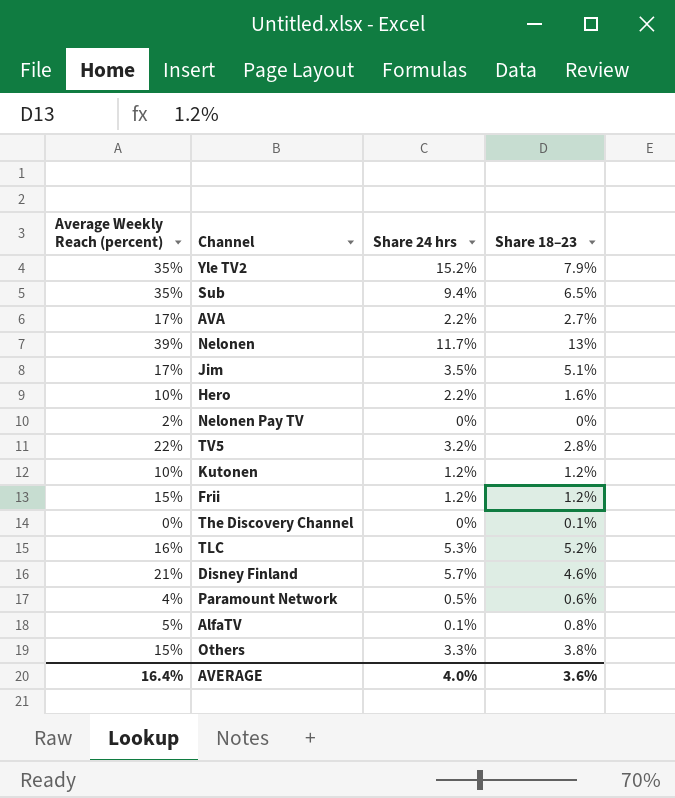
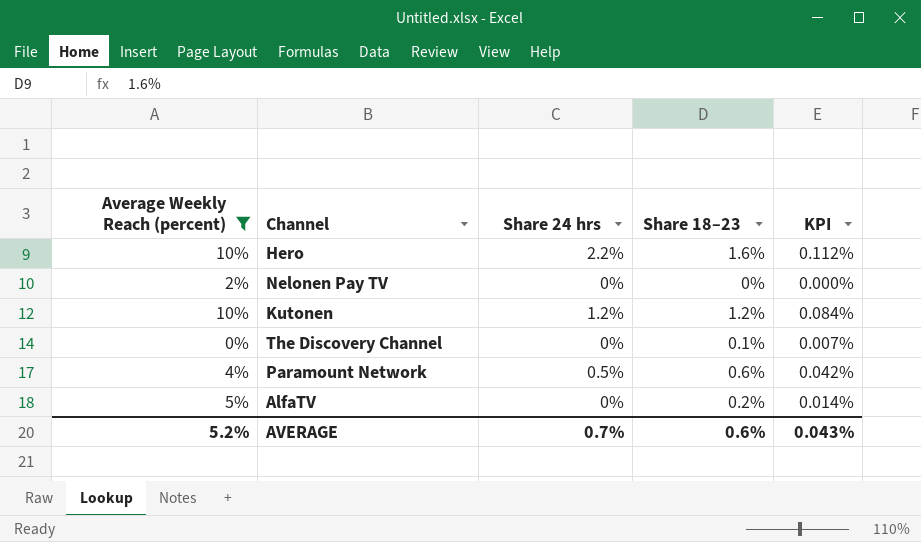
filter: none -> Average Weekly Reach (percent) <= 10%
column KPI | formula: none -> [Share 18–23] * 0.07
AlfaTV | Share 24 hrs: 0.1% -> 0%
AlfaTV | Share 18–23: 0.8% -> 0.2%
AVERAGE | Average Weekly Reach (percent): 16.4% -> 5.2%
AVERAGE | Share 24 hrs: 4.0% -> 0.7%
AVERAGE | Share 18–23: 3.6% -> 0.6%

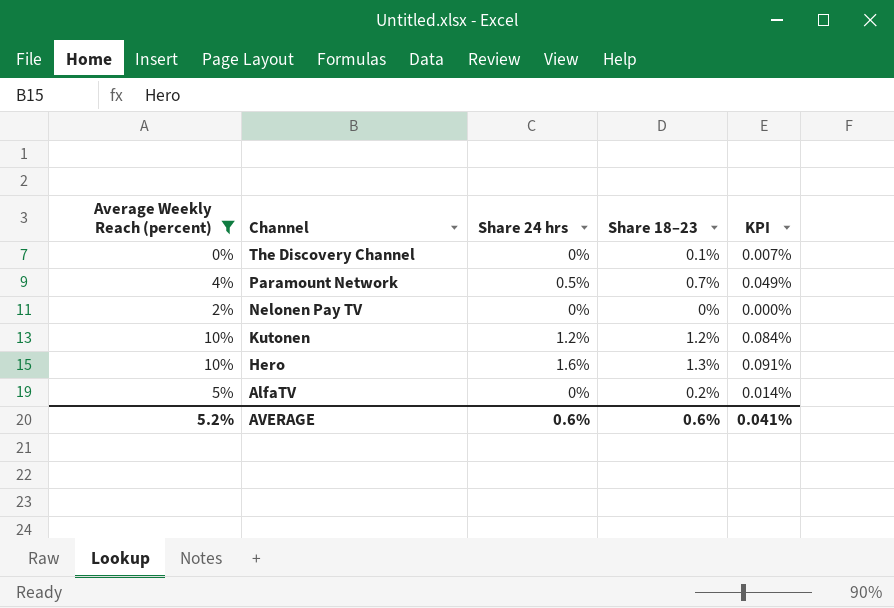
row order: none -> Channel descending
Paramount Network | Share 18–23: 0.6% -> 0.7%
Paramount Network | KPI: 0.042% -> 0.049%
Hero | Share 24 hrs: 2.2% -> 1.6%
Hero | Share 18–23: 1.6% -> 1.3%
Hero | KPI: 0.112% -> 0.091%
AVERAGE | Share 24 hrs: 0.7% -> 0.6%
AVERAGE | KPI: 0.043% -> 0.041%

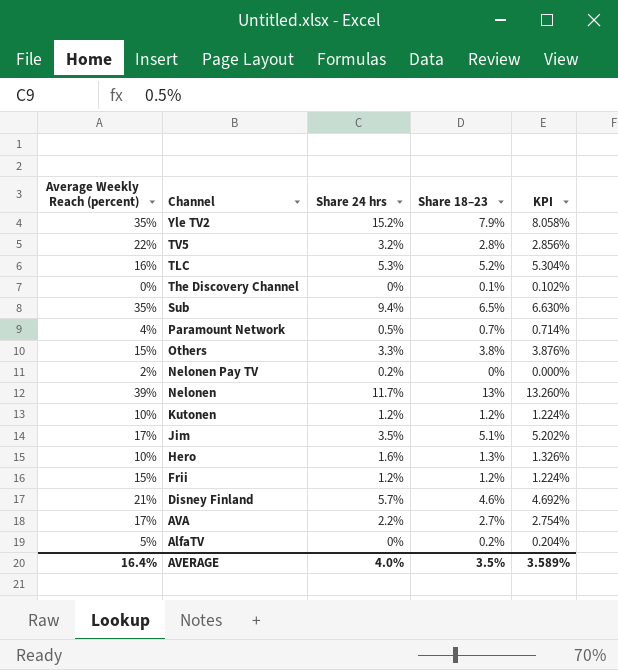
filter: Average Weekly Reach (percent) <= 10% -> none
column KPI | formula: [Share 18–23] * 0.07 -> [Share 18–23] * 1.02
Nelonen Pay TV | Share 24 hrs: 0% -> 0.2%
AVERAGE | Average Weekly Reach (percent): 5.2% -> 16.4%
AVERAGE | Share 24 hrs: 0.6% -> 4.0%
AVERAGE | Share 18–23: 0.6% -> 3.5%
AVERAGE | KPI: 0.041% -> 3.589%

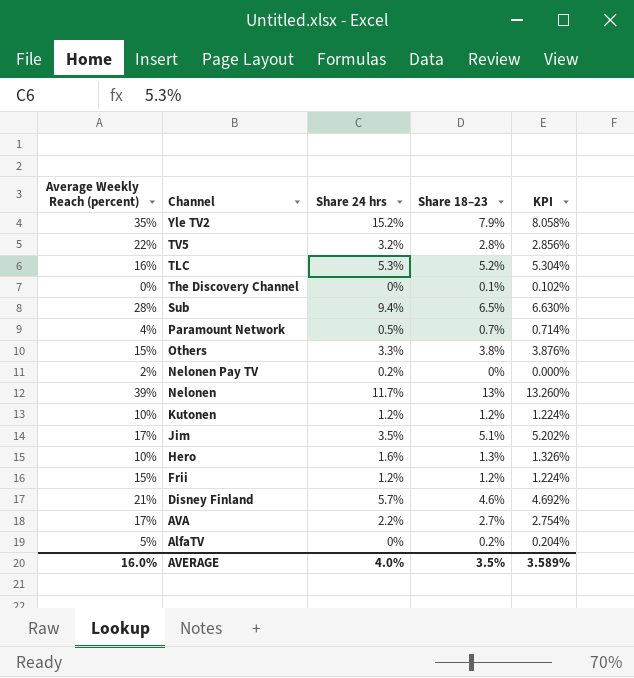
Sub | Average Weekly Reach (percent): 35% -> 28%
AVERAGE | Average Weekly Reach (percent): 16.4% -> 16.0%

